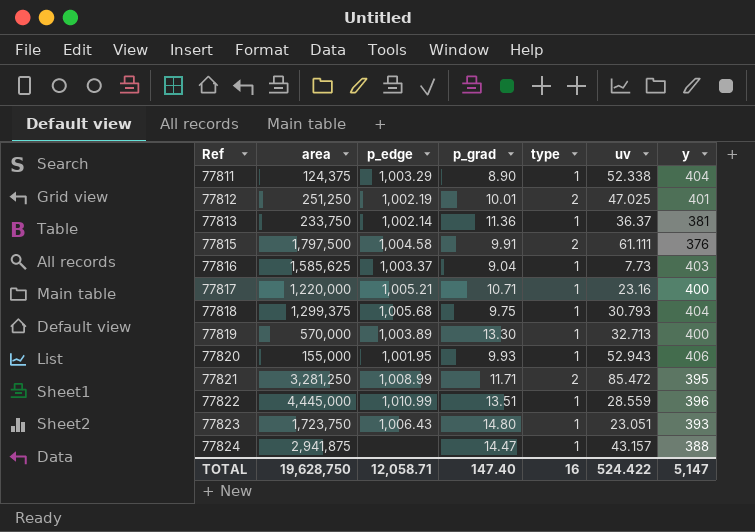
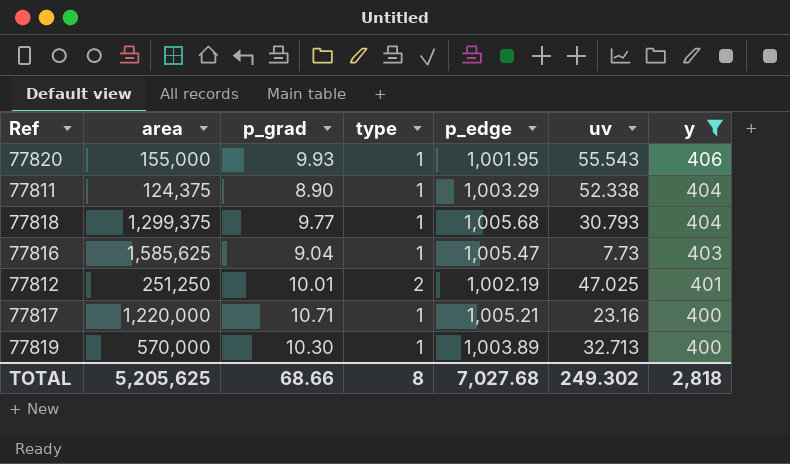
filter: none -> y >= 400
row order: Ref ascending -> y descending
column p_edge | position: 3 -> 5
77820 | uv: 52.943 -> 55.543
77818 | p_grad: 9.75 -> 9.77
77816 | p_edge: 1,003.37 -> 1,005.47
77819 | p_grad: 13.30 -> 10.30
TOTAL | area: 19,628,750 -> 5,205,625
TOTAL | p_grad: 147.40 -> 68.66
TOTAL | type: 16 -> 8
TOTAL | p_edge: 12,058.71 -> 7,027.68
TOTAL | uv: 524.422 -> 249.302
TOTAL | y: 5,147 -> 2,818

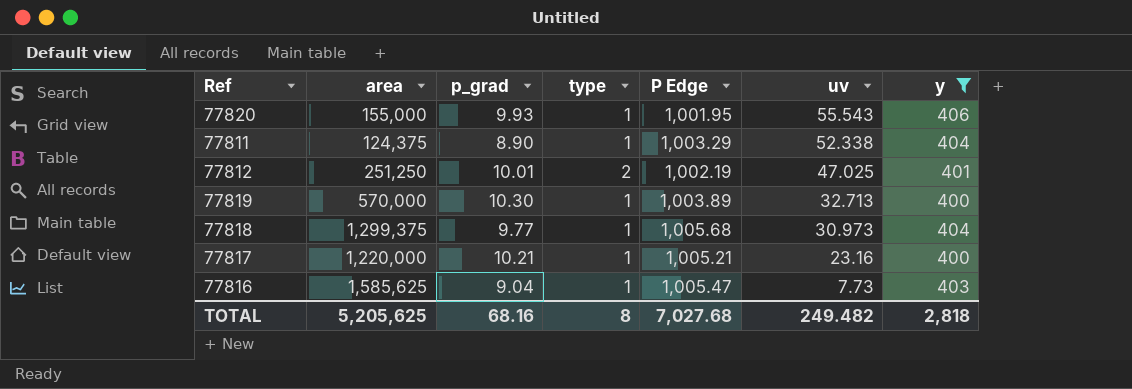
row order: y descending -> uv descending
column name: p_edge -> P Edge
77818 | uv: 30.793 -> 30.973
77817 | p_grad: 10.71 -> 10.21
TOTAL | p_grad: 68.66 -> 68.16
TOTAL | uv: 249.302 -> 249.482

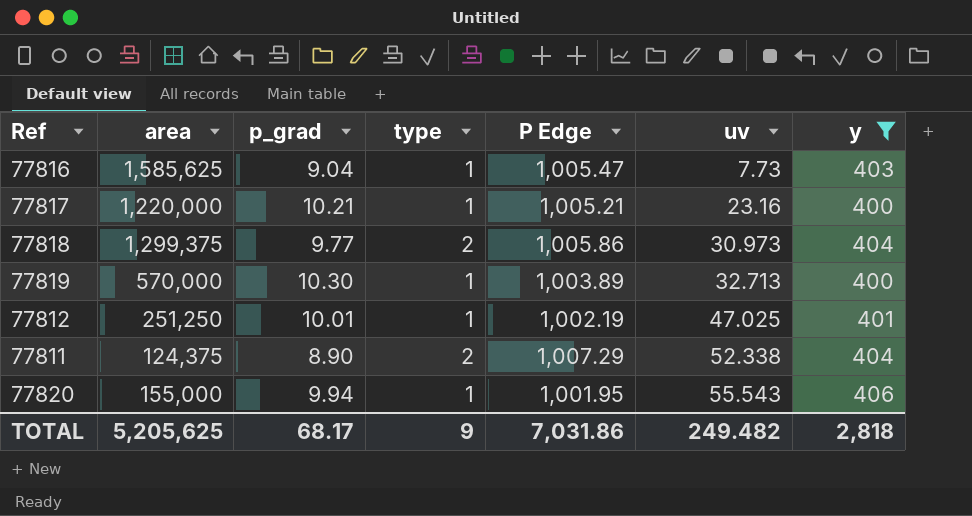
row order: uv descending -> uv ascending
77818 | type: 1 -> 2
77818 | P Edge: 1,005.68 -> 1,005.86
77812 | type: 2 -> 1
77811 | type: 1 -> 2
77811 | P Edge: 1,003.29 -> 1,007.29
77820 | p_grad: 9.93 -> 9.94
TOTAL | p_grad: 68.16 -> 68.17
TOTAL | type: 8 -> 9
TOTAL | P Edge: 7,027.68 -> 7,031.86

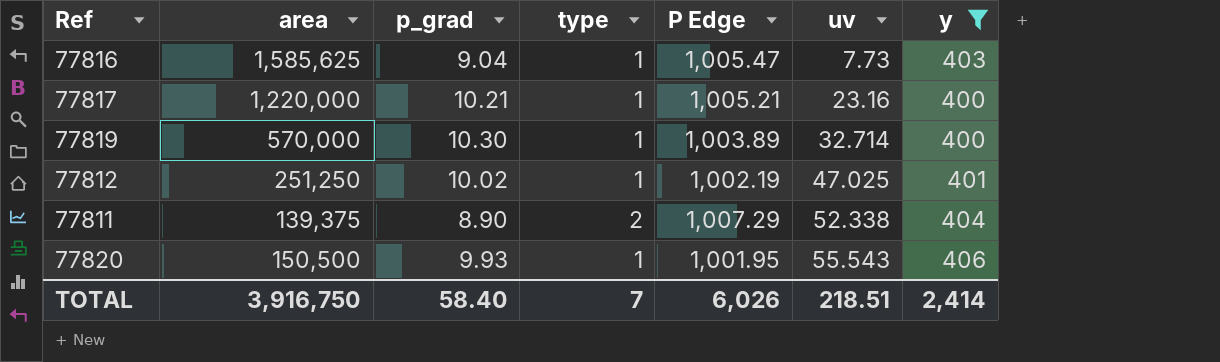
row 77818: 1,299,375 | 9.77 | 2 | 1,005.86 | 30.973 | 404 -> none
77819 | uv: 32.713 -> 32.714
77812 | p_grad: 10.01 -> 10.02
77811 | area: 124,375 -> 139,375
77820 | area: 155,000 -> 150,500
77820 | p_grad: 9.94 -> 9.93
TOTAL | area: 5,205,625 -> 3,916,750
TOTAL | p_grad: 68.17 -> 58.40
TOTAL | type: 9 -> 7
TOTAL | P Edge: 7,031.86 -> 6,026
TOTAL | uv: 249.482 -> 218.51
TOTAL | y: 2,818 -> 2,414

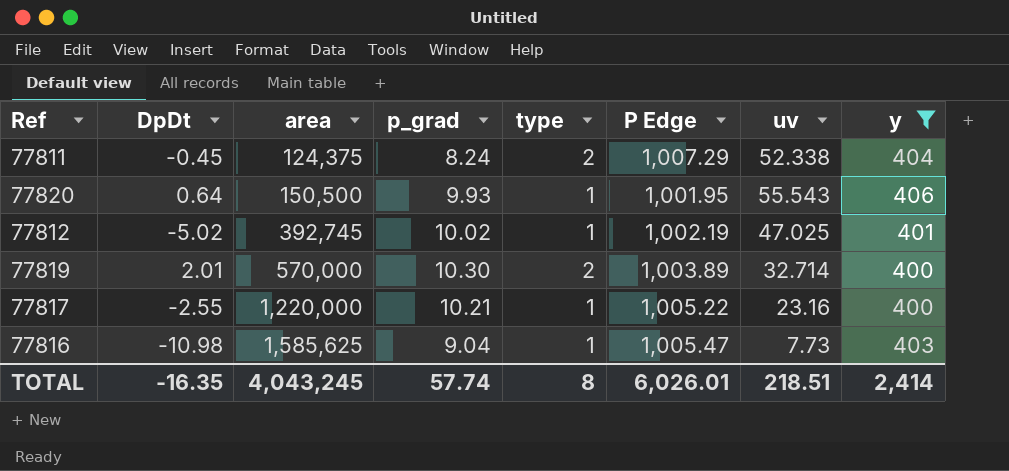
row order: uv ascending -> area ascending
column DpDt | position: none -> 2
77811 | area: 139,375 -> 124,375
77811 | p_grad: 8.90 -> 8.24
77812 | area: 251,250 -> 392,745
77819 | type: 1 -> 2
77817 | P Edge: 1,005.21 -> 1,005.22
TOTAL | area: 3,916,750 -> 4,043,245
TOTAL | p_grad: 58.40 -> 57.74
TOTAL | type: 7 -> 8
TOTAL | P Edge: 6,026 -> 6,026.01

